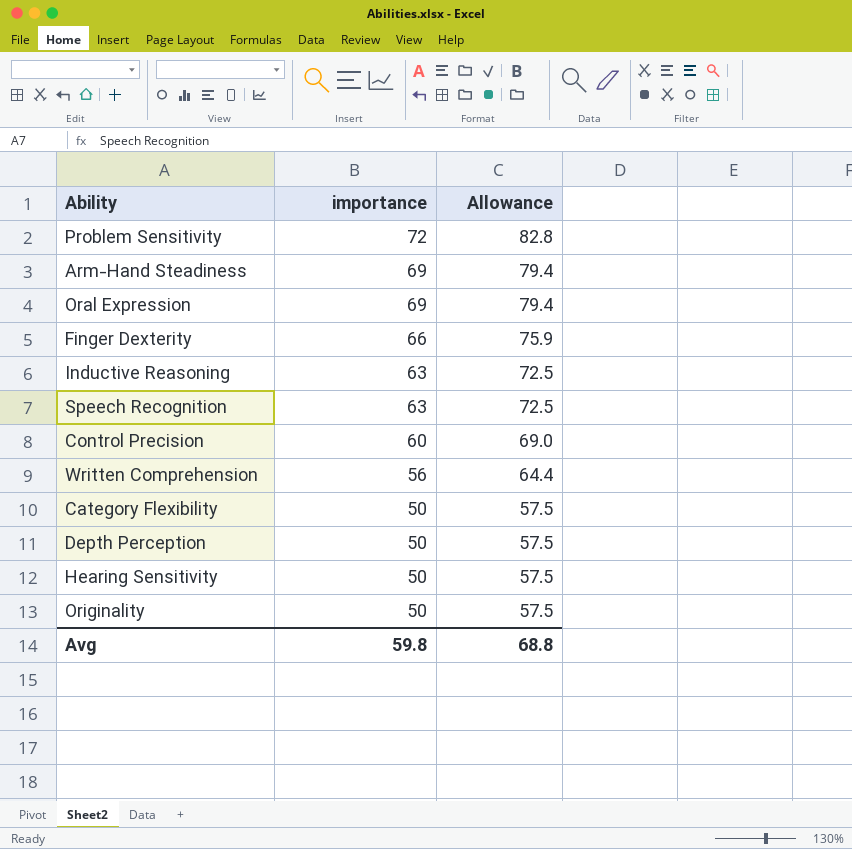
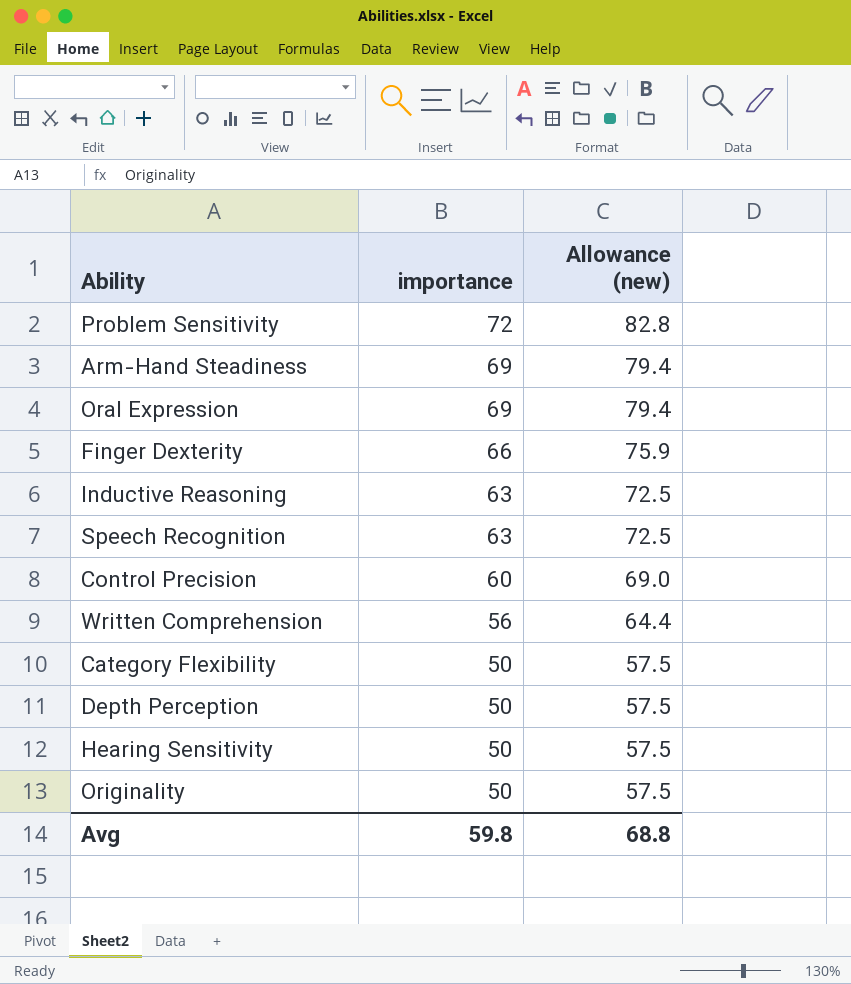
column name: Allowance -> Allowance (new)

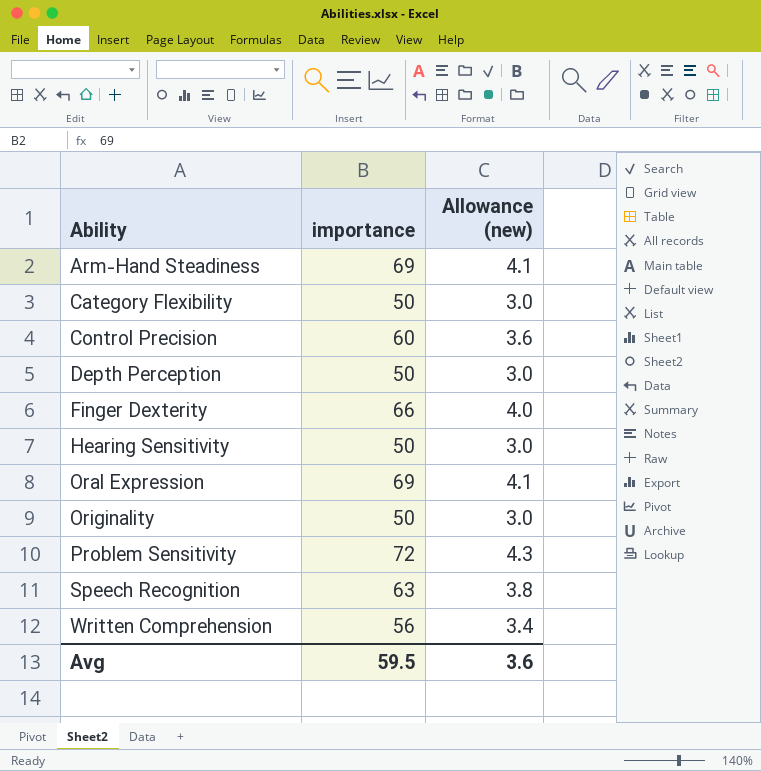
row order: importance descending -> Ability ascending
column Allowance (new) | formula: [importance] * 1.15 -> [importance] * 0.06
row Inductive Reasoning: 63 | 72.5 -> none
Avg | importance: 59.8 -> 59.5
Avg | Allowance (new): 68.8 -> 3.6

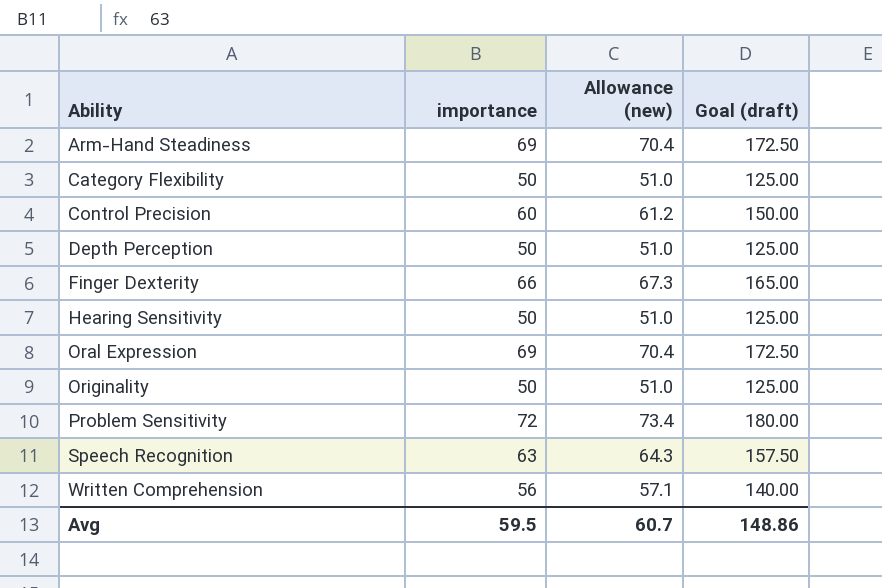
column Allowance (new) | formula: [importance] * 0.06 -> [importance] * 1.02
column Goal (draft) | formula: none -> [importance] * 2.5
Avg | Allowance (new): 3.6 -> 60.7

